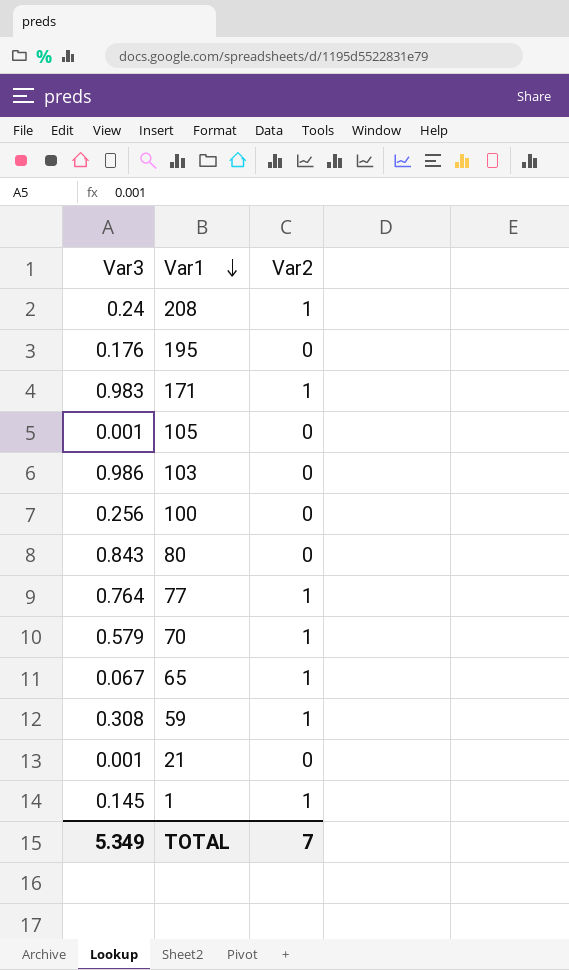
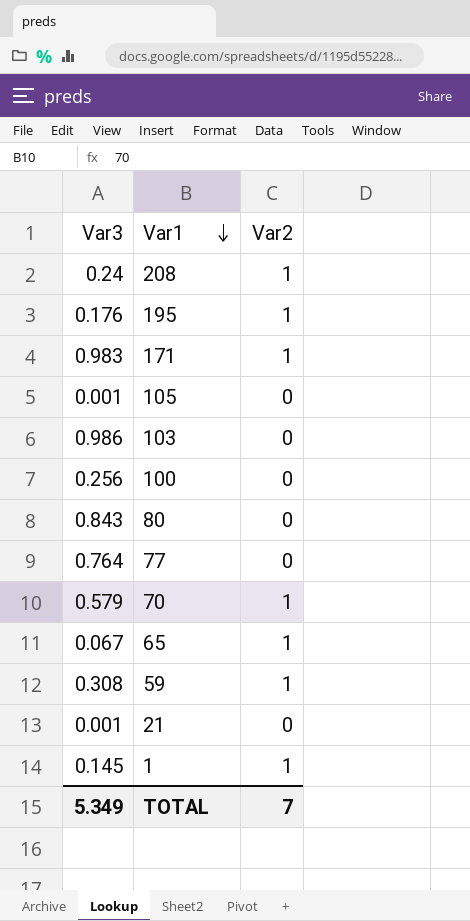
195 | Var2: 0 -> 1
77 | Var2: 1 -> 0

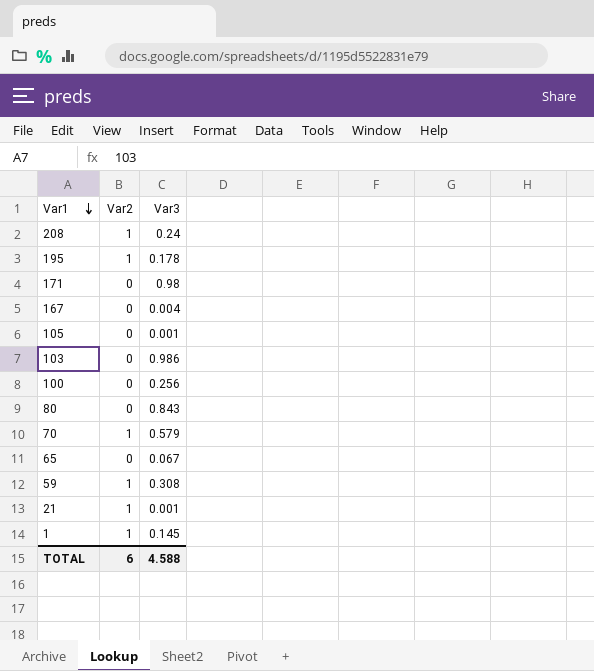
column Var3 | position: 1 -> 3
row 77: 0.764 | 0 -> none
195 | Var3: 0.176 -> 0.178
171 | Var2: 1 -> 0
171 | Var3: 0.983 -> 0.98
row 167: none -> 0 | 0.004
65 | Var2: 1 -> 0
21 | Var2: 0 -> 1
TOTAL | Var2: 7 -> 6
TOTAL | Var3: 5.349 -> 4.588

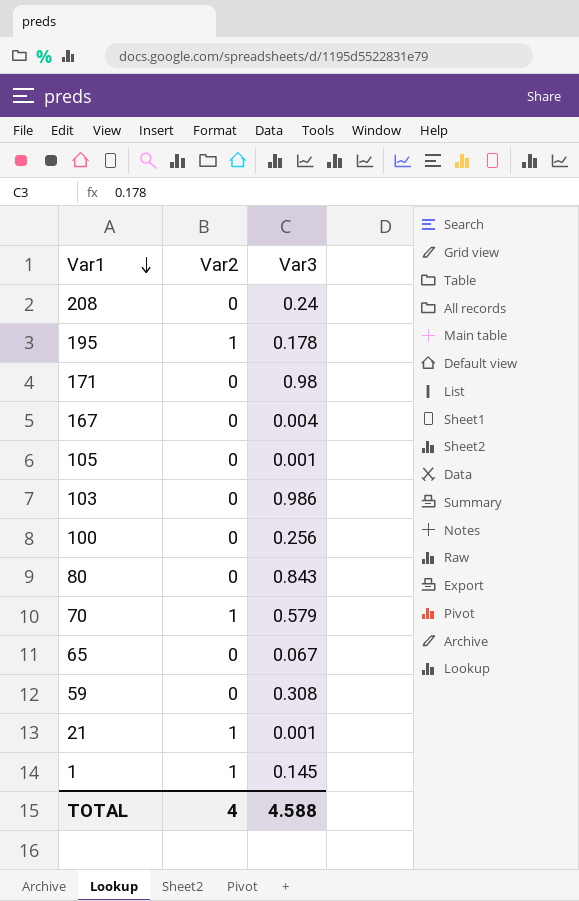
208 | Var2: 1 -> 0
59 | Var2: 1 -> 0
TOTAL | Var2: 6 -> 4

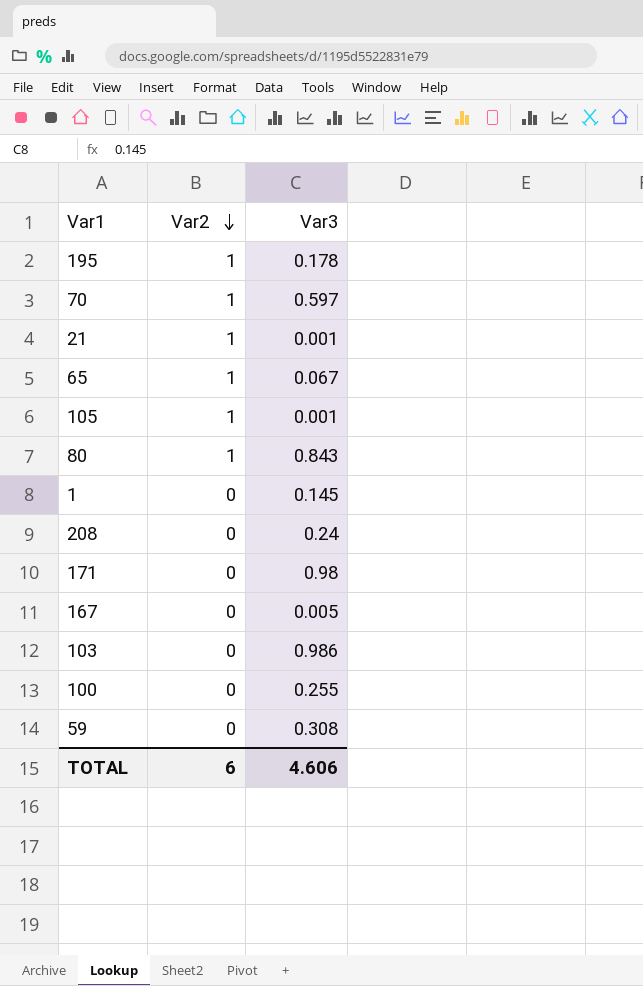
row order: Var1 descending -> Var2 descending
70 | Var3: 0.579 -> 0.597
65 | Var2: 0 -> 1
105 | Var2: 0 -> 1
80 | Var2: 0 -> 1
1 | Var2: 1 -> 0
167 | Var3: 0.004 -> 0.005
100 | Var3: 0.256 -> 0.255
TOTAL | Var2: 4 -> 6
TOTAL | Var3: 4.588 -> 4.606

